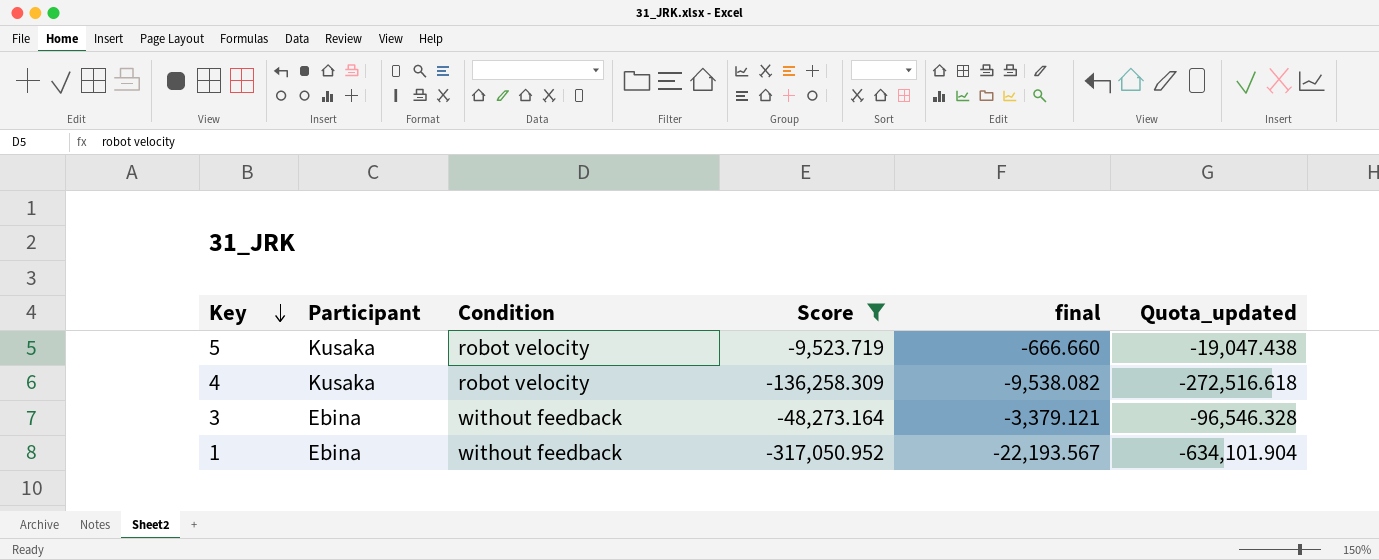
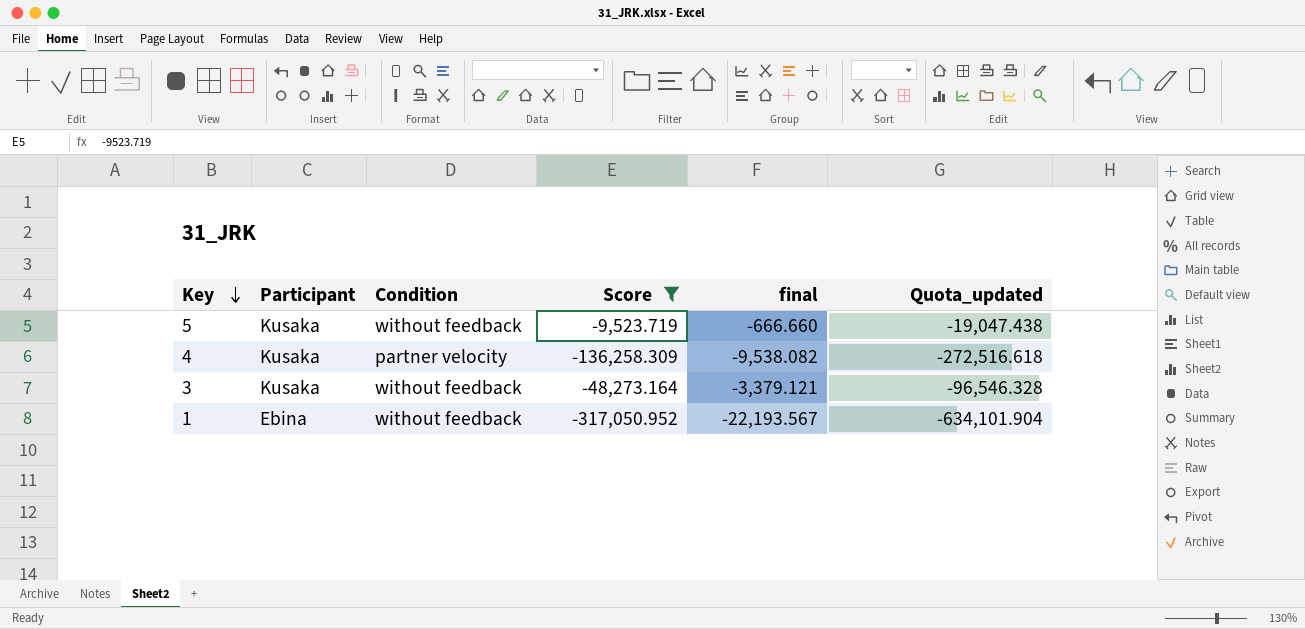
5 | Condition: robot velocity -> without feedback
4 | Condition: robot velocity -> partner velocity
3 | Participant: Ebina -> Kusaka

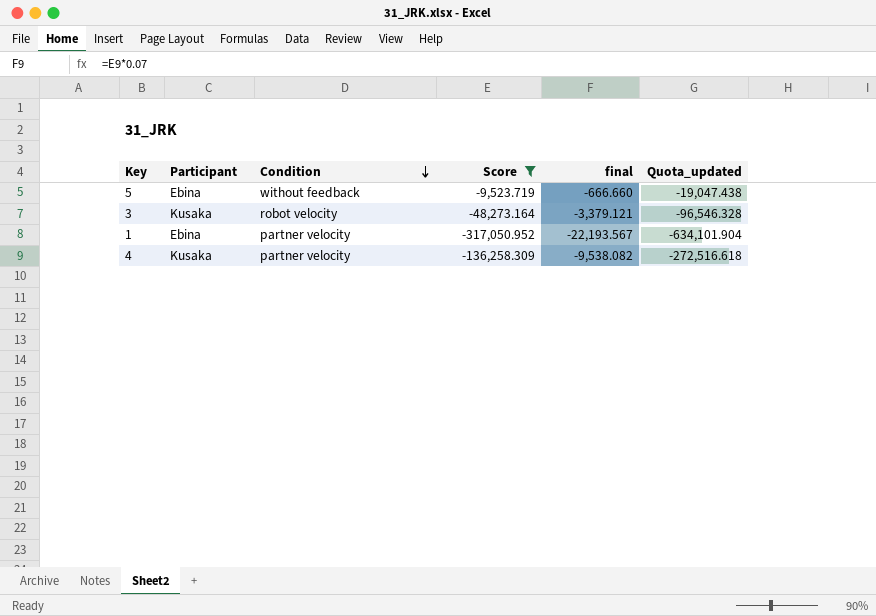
row order: Key descending -> Condition descending
5 | Participant: Kusaka -> Ebina
3 | Condition: without feedback -> robot velocity
1 | Condition: without feedback -> partner velocity

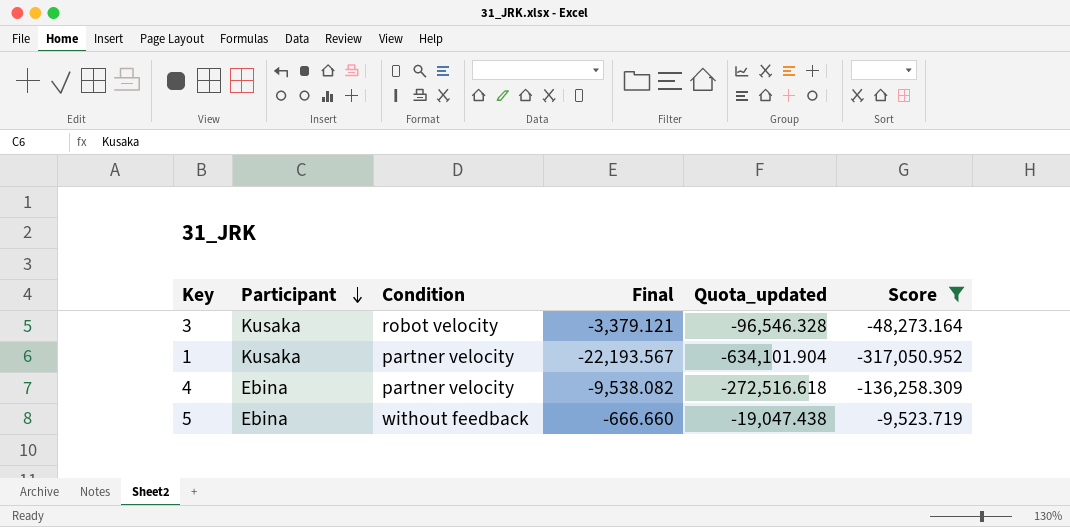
row order: Condition descending -> Participant descending
column name: final -> Final
column Score | position: 4 -> 6
1 | Participant: Ebina -> Kusaka
4 | Participant: Kusaka -> Ebina

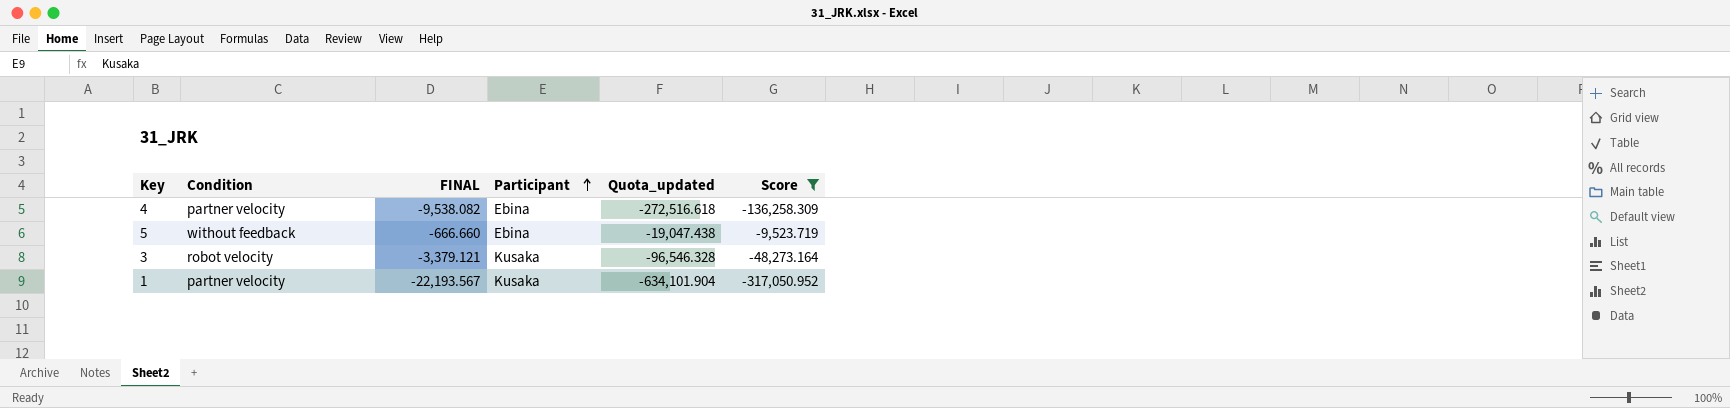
row order: Participant descending -> Participant ascending
column name: Final -> FINAL
column Participant | position: 2 -> 4

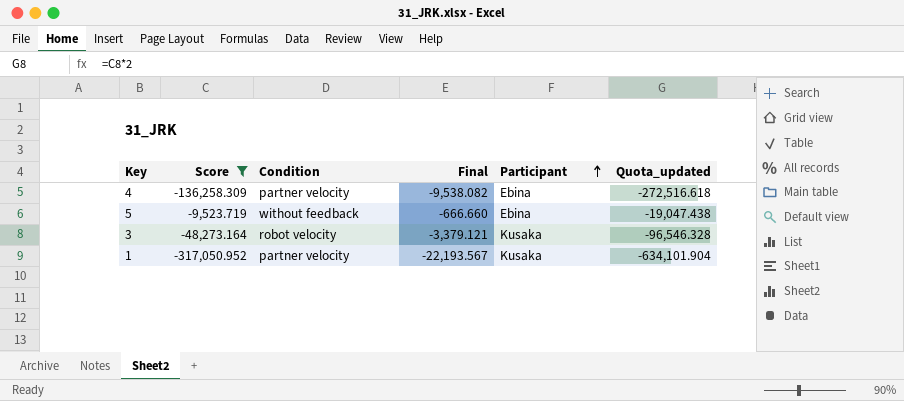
column Score | position: 6 -> 2
column name: FINAL -> Final

